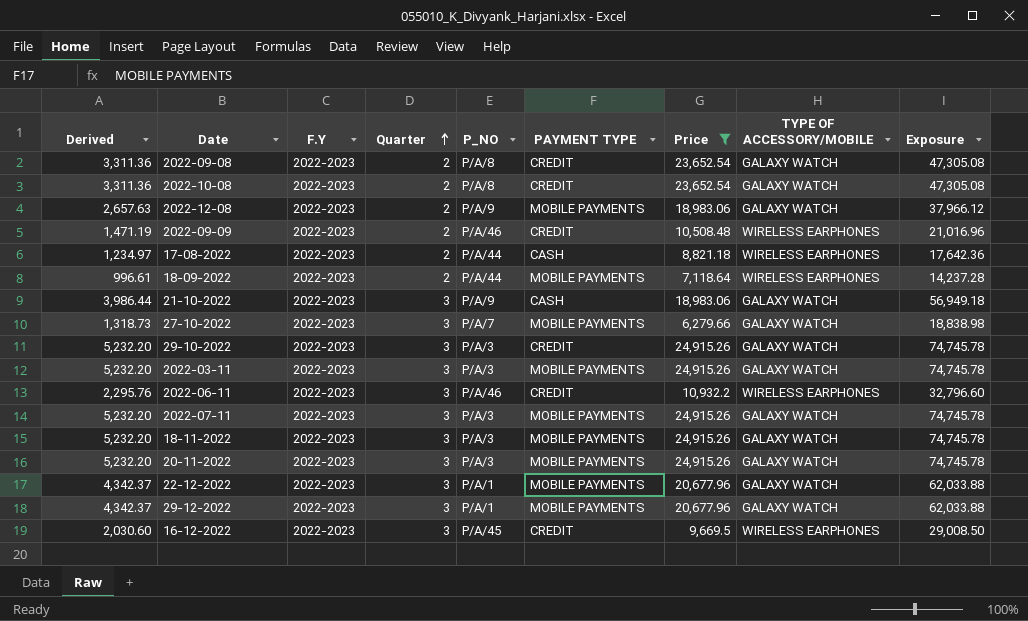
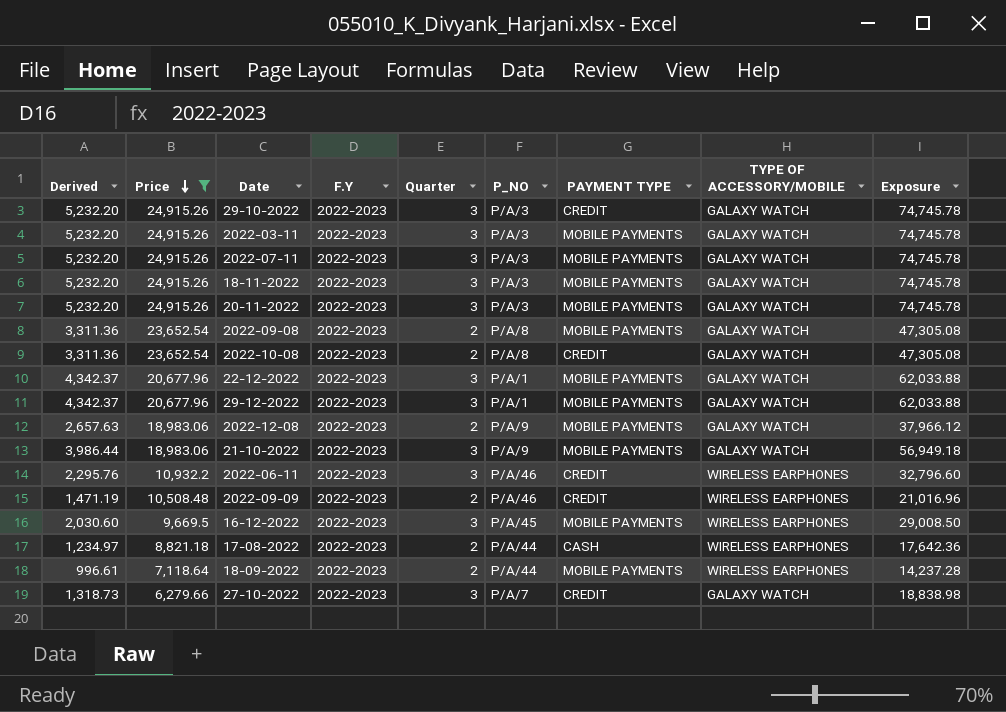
row order: Quarter ascending -> Price descending
column Price | position: 7 -> 2
2022-09-08 | PAYMENT TYPE: CREDIT -> MOBILE PAYMENTS
21-10-2022 | PAYMENT TYPE: CASH -> MOBILE PAYMENTS
16-12-2022 | PAYMENT TYPE: CREDIT -> MOBILE PAYMENTS
27-10-2022 | PAYMENT TYPE: MOBILE PAYMENTS -> CREDIT

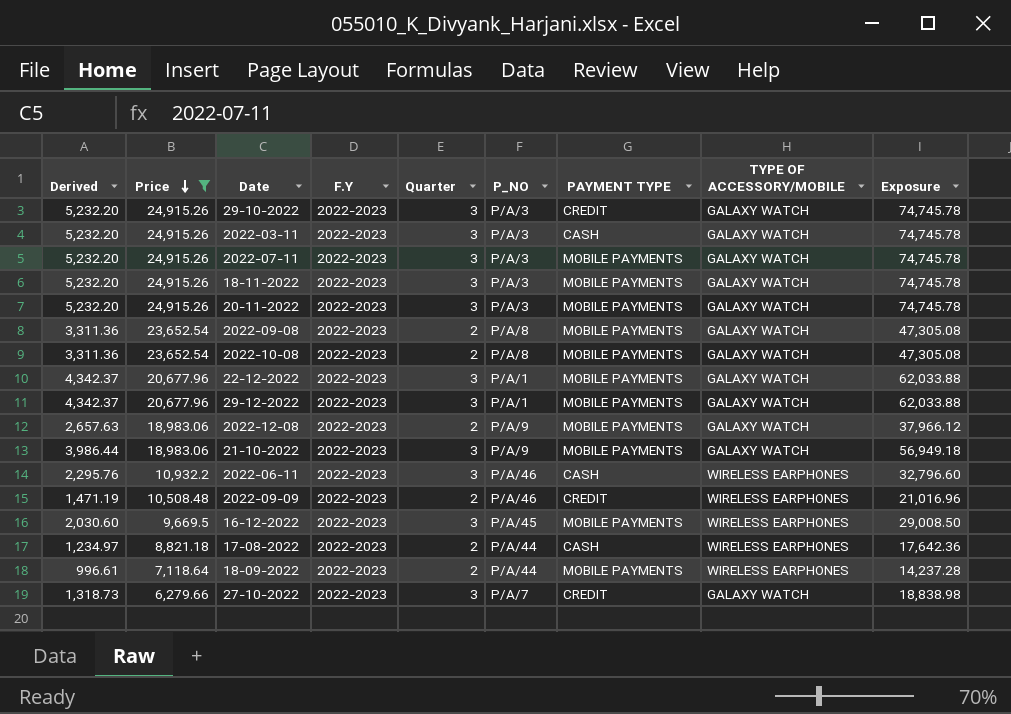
2022-03-11 | PAYMENT TYPE: MOBILE PAYMENTS -> CASH
2022-10-08 | PAYMENT TYPE: CREDIT -> MOBILE PAYMENTS
2022-06-11 | PAYMENT TYPE: CREDIT -> CASH

